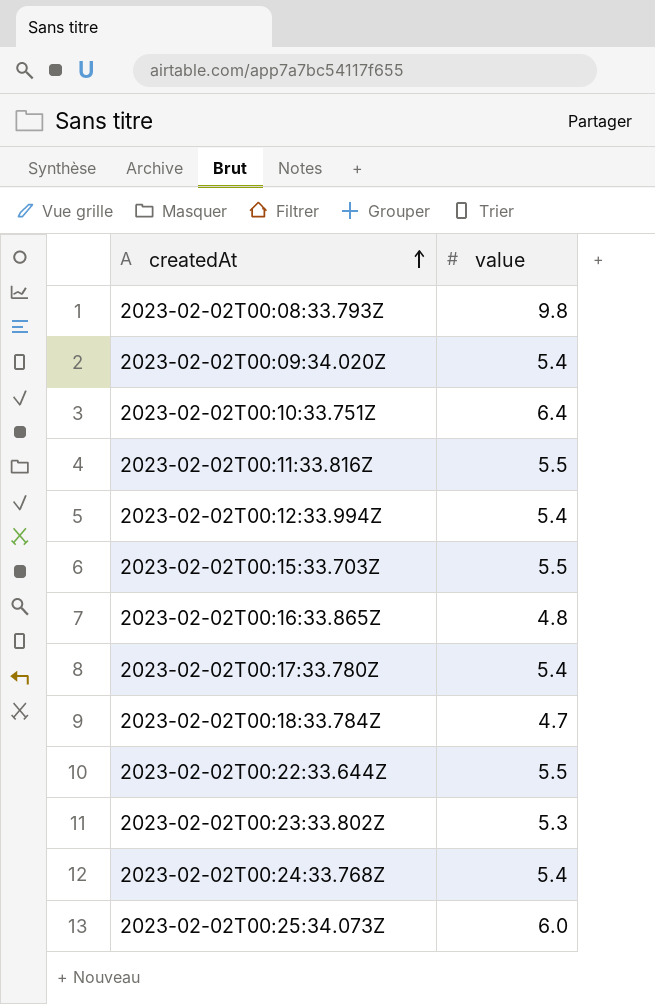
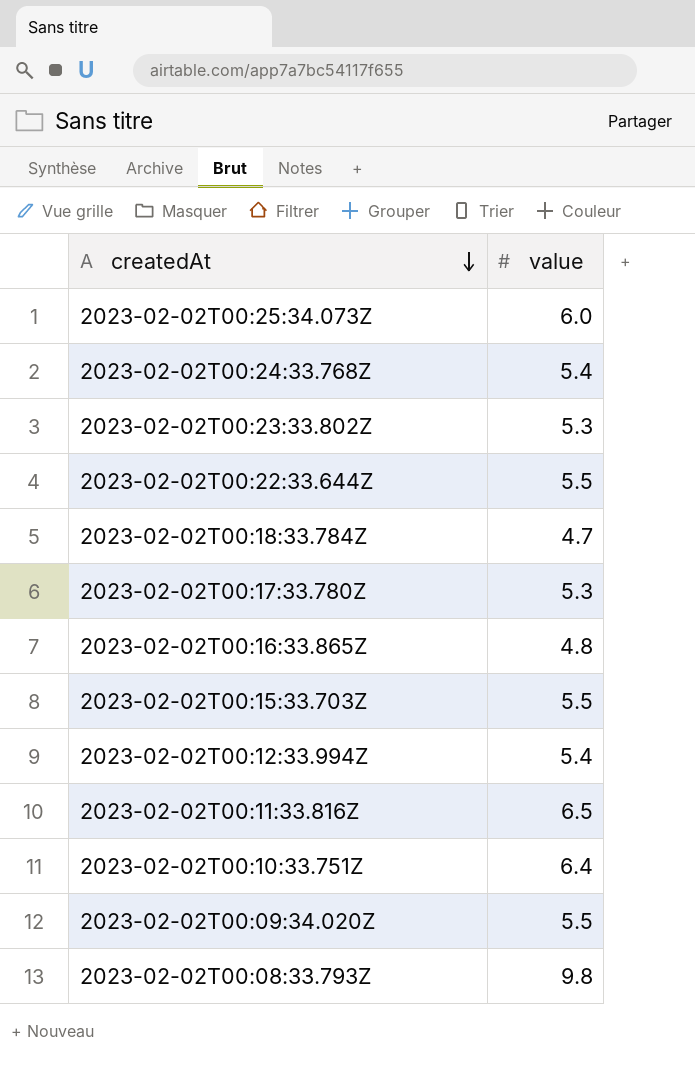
row order: createdAt ascending -> createdAt descending
2023-02-02T00:17:33.780Z | value: 5.4 -> 5.3
2023-02-02T00:11:33.816Z | value: 5.5 -> 6.5
2023-02-02T00:09:34.020Z | value: 5.4 -> 5.5

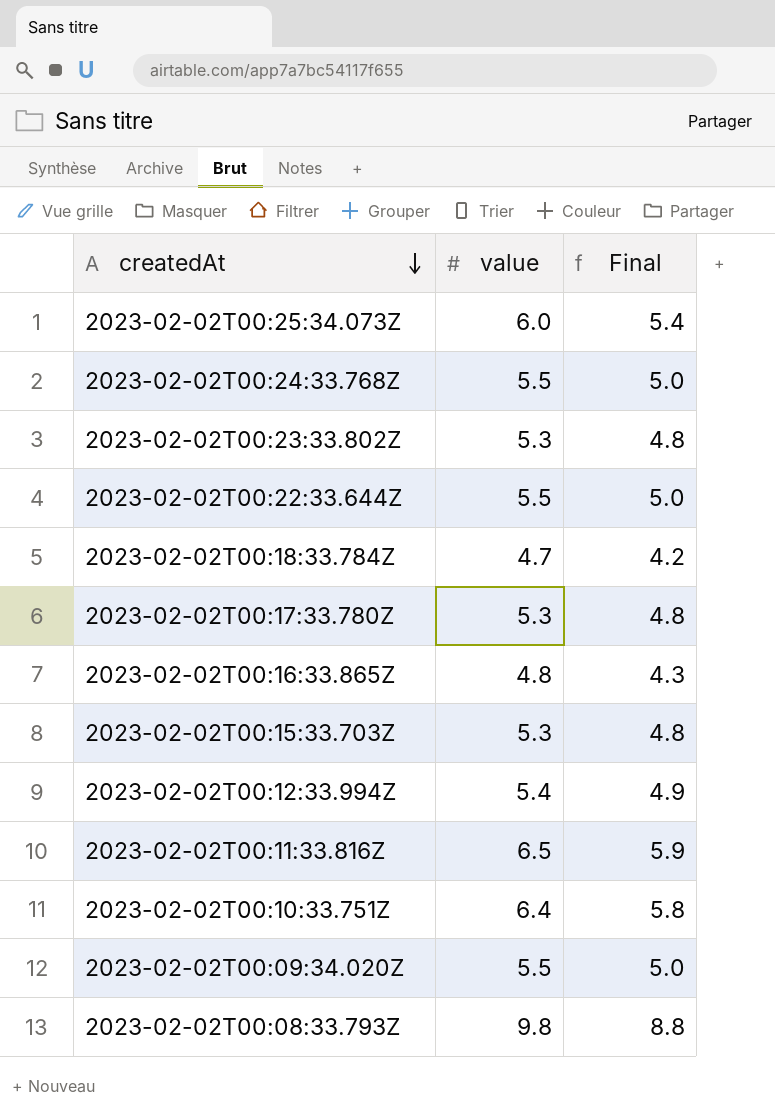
column Final | formula: none -> [value] * 0.9
2023-02-02T00:24:33.768Z | value: 5.4 -> 5.5
2023-02-02T00:15:33.703Z | value: 5.5 -> 5.3

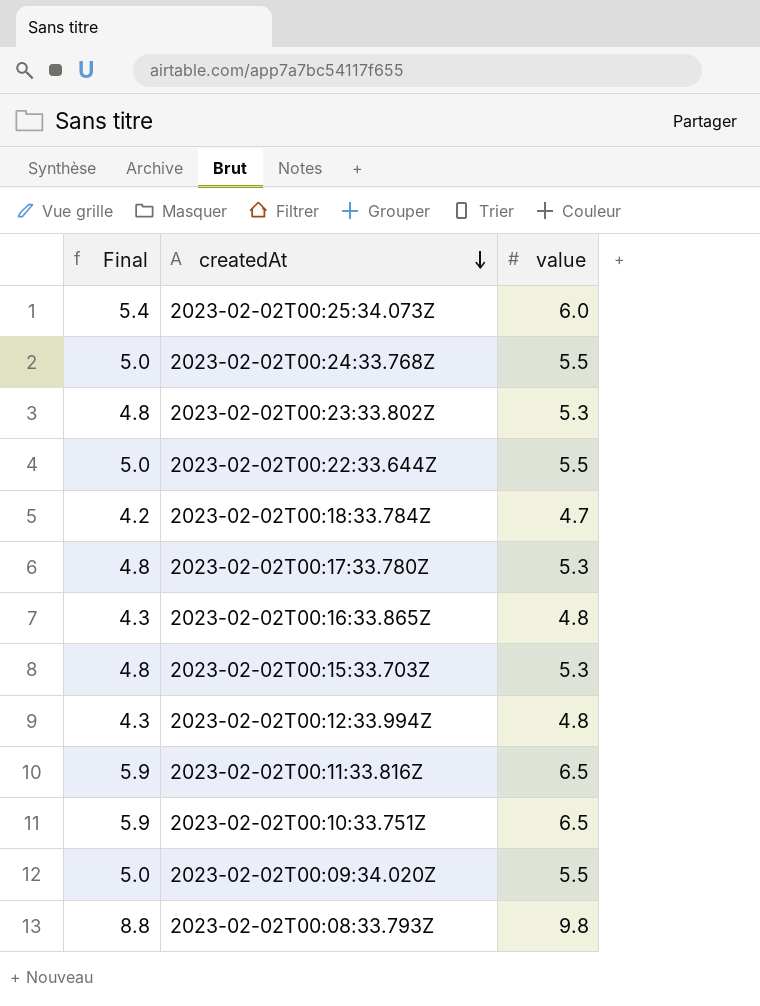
column Final | position: 3 -> 1
2023-02-02T00:12:33.994Z | Final: 4.9 -> 4.3
2023-02-02T00:12:33.994Z | value: 5.4 -> 4.8
2023-02-02T00:10:33.751Z | Final: 5.8 -> 5.9
2023-02-02T00:10:33.751Z | value: 6.4 -> 6.5

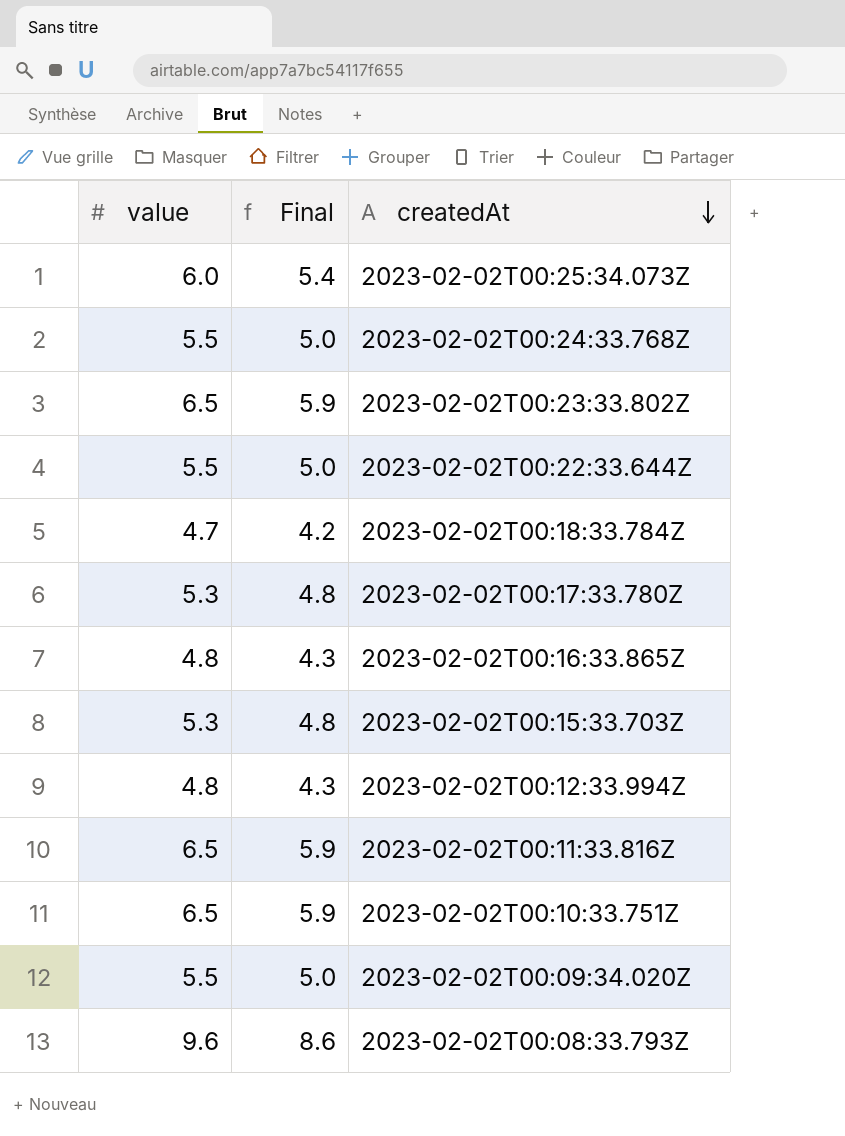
column value | position: 3 -> 1
2023-02-02T00:23:33.802Z | value: 5.3 -> 6.5
2023-02-02T00:23:33.802Z | Final: 4.8 -> 5.9
2023-02-02T00:08:33.793Z | value: 9.8 -> 9.6
2023-02-02T00:08:33.793Z | Final: 8.8 -> 8.6

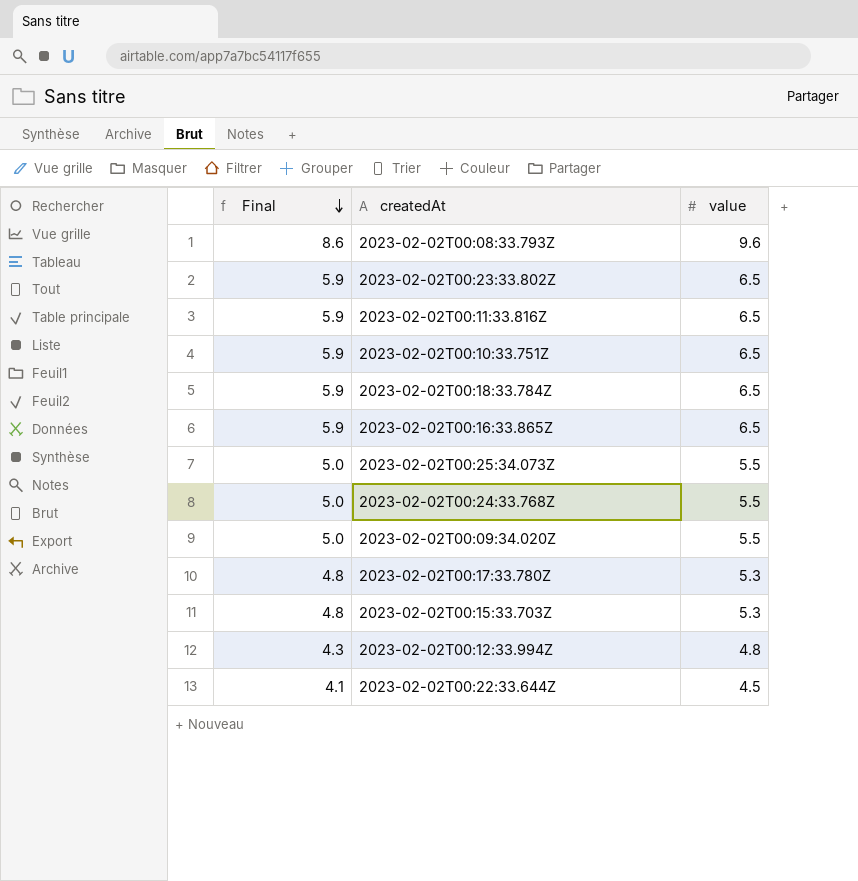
row order: createdAt descending -> Final descending
column value | position: 1 -> 3
2023-02-02T00:18:33.784Z | Final: 4.2 -> 5.9
2023-02-02T00:18:33.784Z | value: 4.7 -> 6.5
2023-02-02T00:16:33.865Z | Final: 4.3 -> 5.9
2023-02-02T00:16:33.865Z | value: 4.8 -> 6.5
2023-02-02T00:25:34.073Z | Final: 5.4 -> 5.0
2023-02-02T00:25:34.073Z | value: 6.0 -> 5.5
2023-02-02T00:22:33.644Z | Final: 5.0 -> 4.1
2023-02-02T00:22:33.644Z | value: 5.5 -> 4.5

